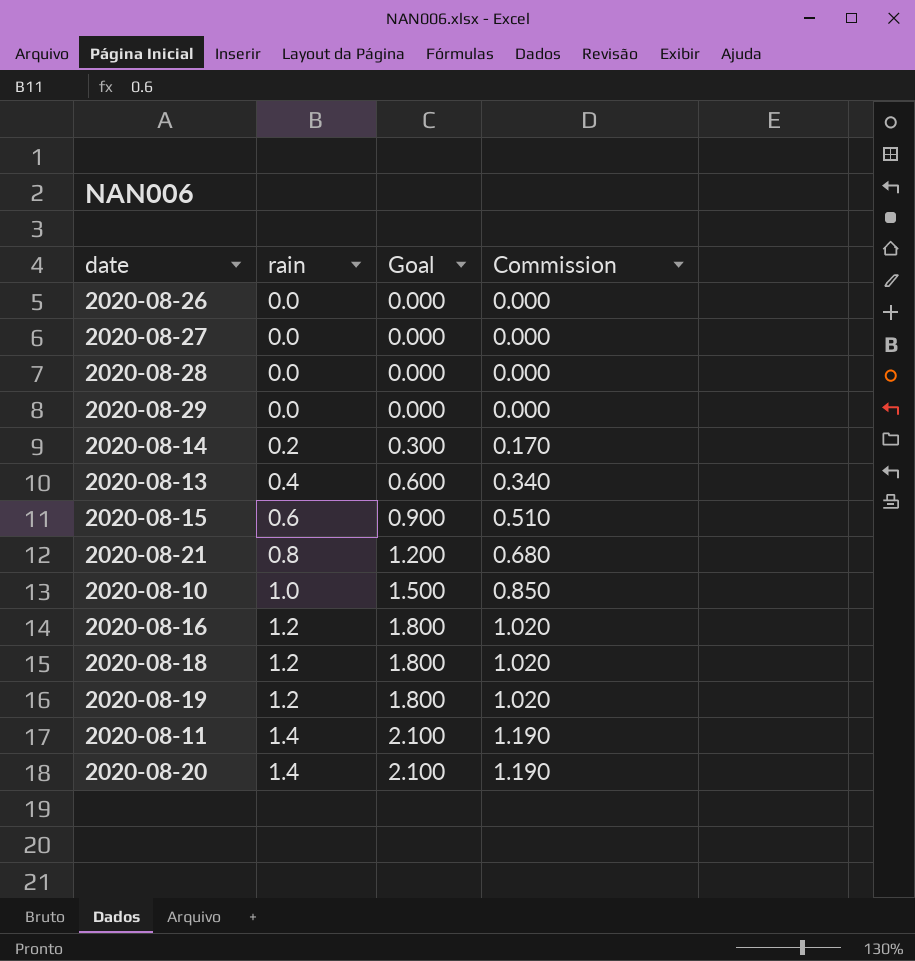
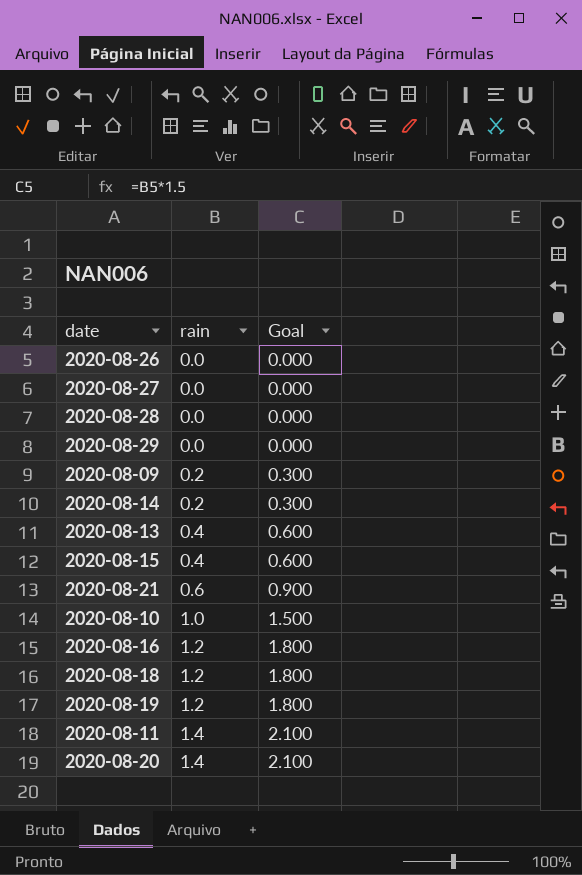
column Commission | formula: [rain] * 0.85 -> none
row 2020-08-09: none -> 0.2 | 0.300
2020-08-15 | rain: 0.6 -> 0.4
2020-08-15 | Goal: 0.900 -> 0.600
2020-08-21 | rain: 0.8 -> 0.6
2020-08-21 | Goal: 1.200 -> 0.900

